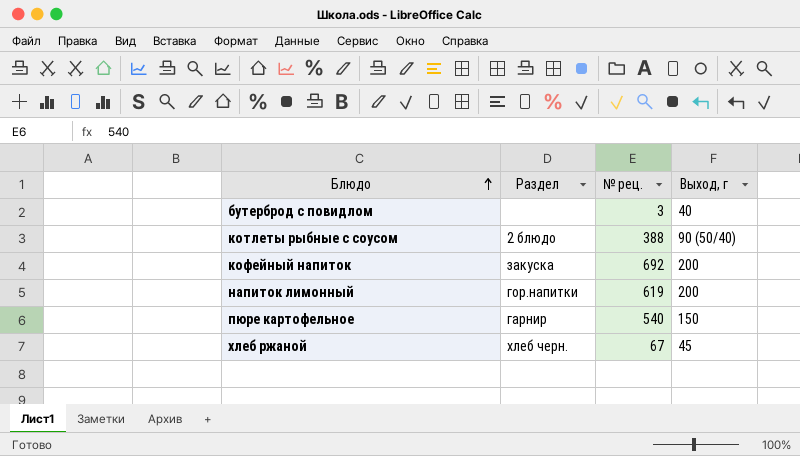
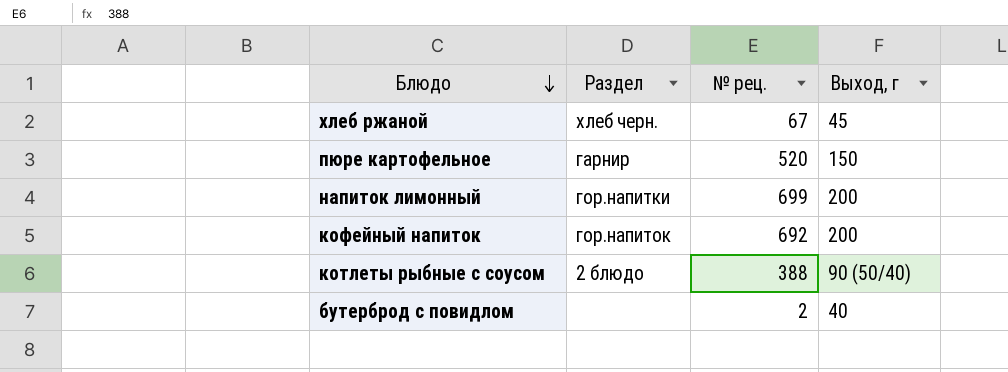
row order: Блюдо ascending -> Блюдо descending
пюре картофельное | № рец.: 540 -> 520
напиток лимонный | № рец.: 619 -> 699
кофейный напиток | Раздел: закуска -> гор.напиток
бутерброд с повидлом | № рец.: 3 -> 2

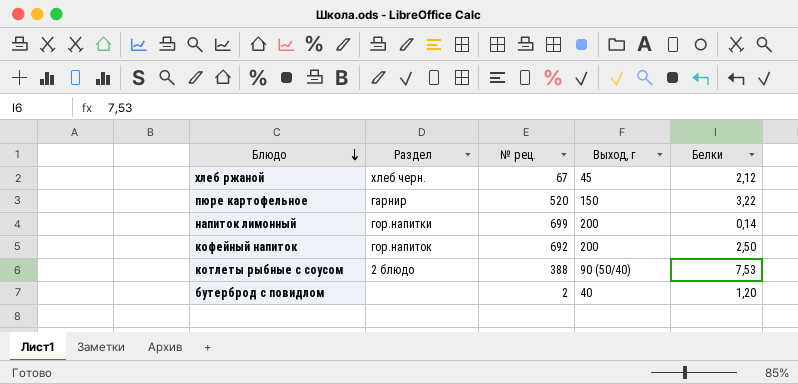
column Белки | position: none -> 5

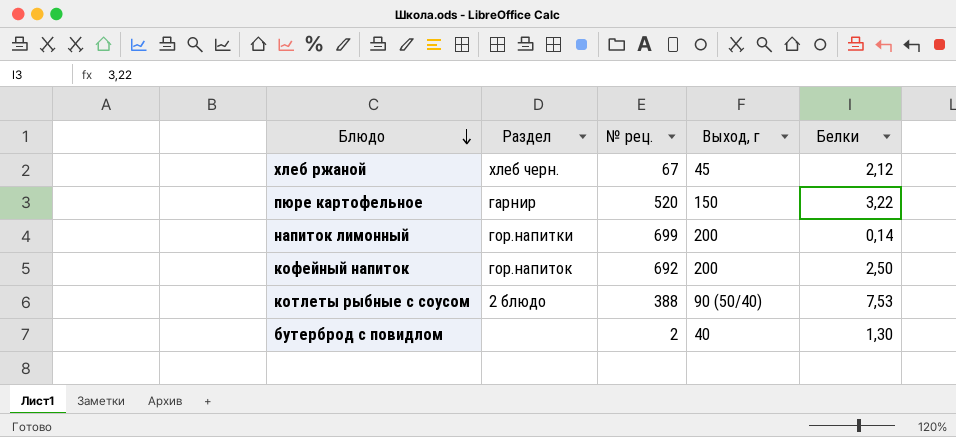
бутерброд с повидлом | Белки: 1,20 -> 1,30

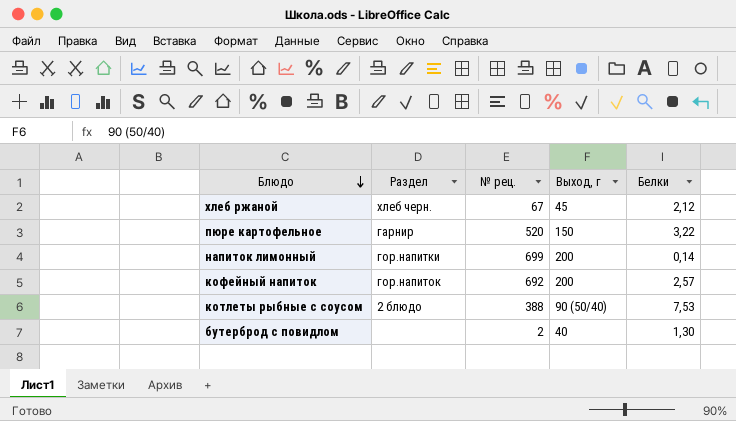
кофейный напиток | Белки: 2,50 -> 2,57

